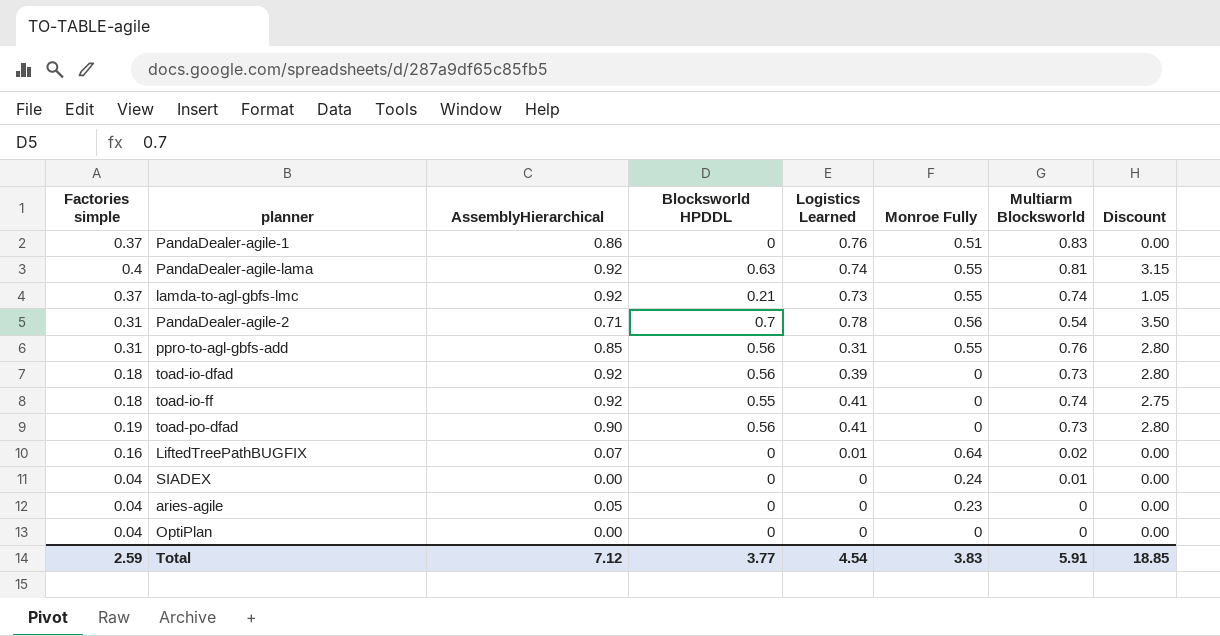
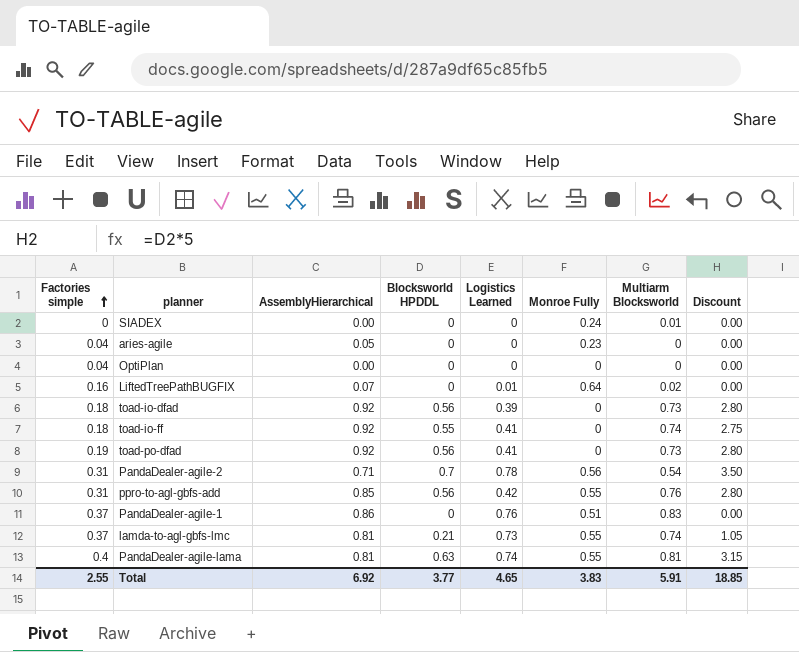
row order: none -> Factories simple ascending
SIADEX | Factories simple: 0.04 -> 0
toad-po-dfad | AssemblyHierarchical: 0.90 -> 0.92
ppro-to-agl-gbfs-add | Logistics Learned: 0.31 -> 0.42
lamda-to-agl-gbfs-lmc | AssemblyHierarchical: 0.92 -> 0.81
PandaDealer-agile-lama | AssemblyHierarchical: 0.92 -> 0.81
Total | Factories simple: 2.59 -> 2.55
Total | AssemblyHierarchical: 7.12 -> 6.92
Total | Logistics Learned: 4.54 -> 4.65

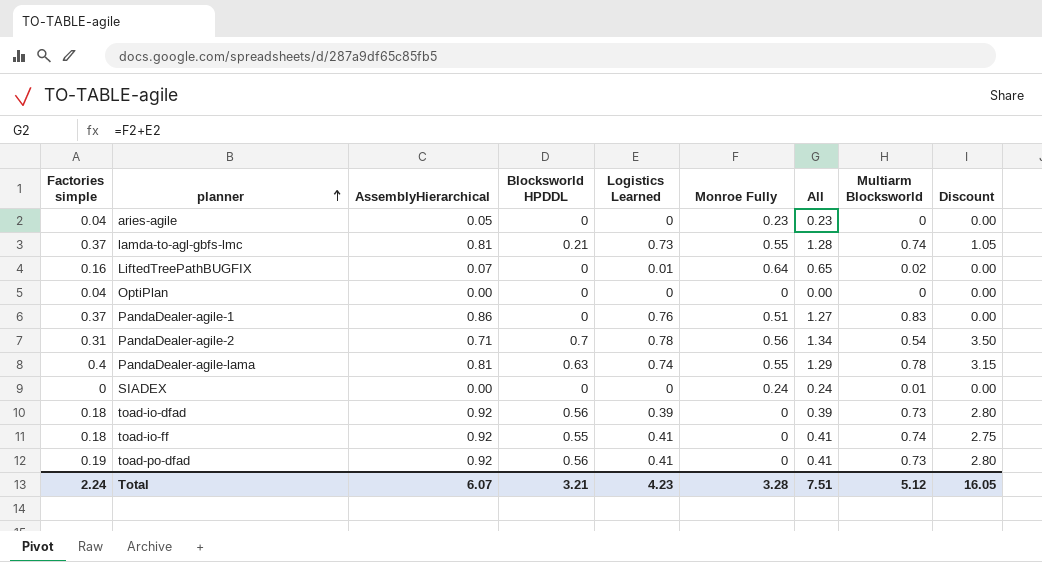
row order: Factories simple ascending -> planner ascending
column All | formula: none -> [Logistics Learned] + [Monroe Fully]
row ppro-to-agl-gbfs-add: 0.31 | 0.85 | 0.56 | 0.42 | 0.55 | 0.76 | 2.80 -> none
PandaDealer-agile-lama | Multiarm Blocksworld: 0.81 -> 0.78
Total | Factories simple: 2.55 -> 2.24
Total | AssemblyHierarchical: 6.92 -> 6.07
Total | Blocksworld HPDDL: 3.77 -> 3.21
Total | Logistics Learned: 4.65 -> 4.23
Total | Monroe Fully: 3.83 -> 3.28
Total | Multiarm Blocksworld: 5.91 -> 5.12
Total | Discount: 18.85 -> 16.05

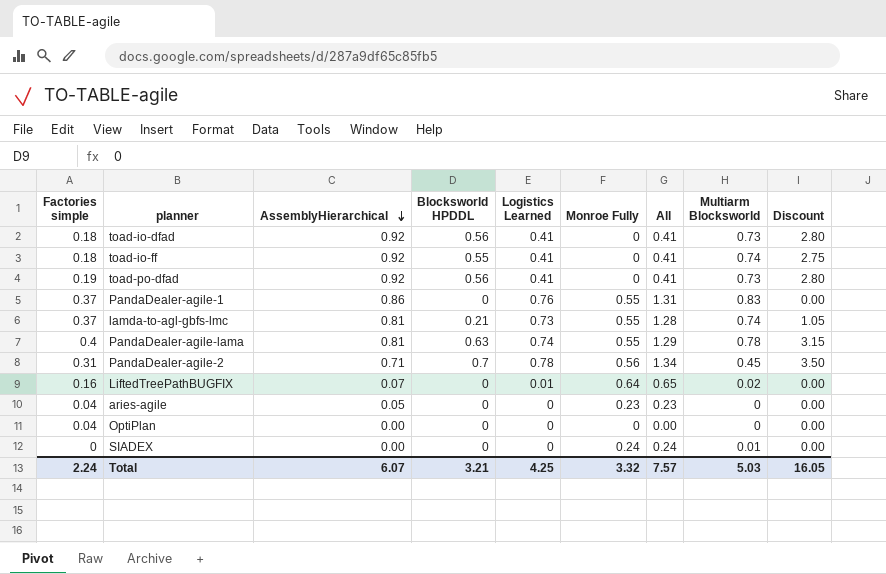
row order: planner ascending -> AssemblyHierarchical descending
toad-io-dfad | Logistics Learned: 0.39 -> 0.41
toad-io-dfad | All: 0.39 -> 0.41
PandaDealer-agile-1 | Monroe Fully: 0.51 -> 0.55
PandaDealer-agile-1 | All: 1.27 -> 1.31
PandaDealer-agile-2 | Multiarm Blocksworld: 0.54 -> 0.45
Total | Logistics Learned: 4.23 -> 4.25
Total | Monroe Fully: 3.28 -> 3.32
Total | All: 7.51 -> 7.57
Total | Multiarm Blocksworld: 5.12 -> 5.03

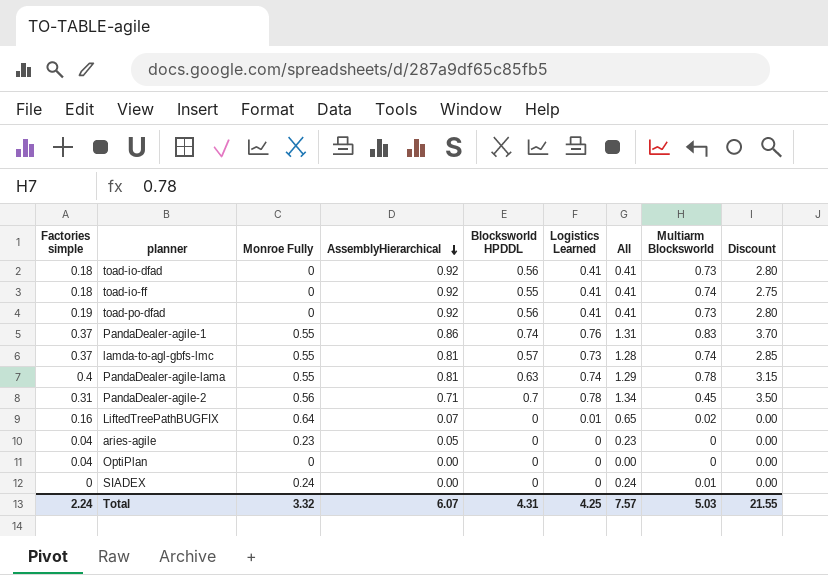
column Monroe Fully | position: 6 -> 3
PandaDealer-agile-1 | Blocksworld HPDDL: 0 -> 0.74
PandaDealer-agile-1 | Discount: 0.00 -> 3.70
lamda-to-agl-gbfs-lmc | Blocksworld HPDDL: 0.21 -> 0.57
lamda-to-agl-gbfs-lmc | Discount: 1.05 -> 2.85
Total | Blocksworld HPDDL: 3.21 -> 4.31
Total | Discount: 16.05 -> 21.55

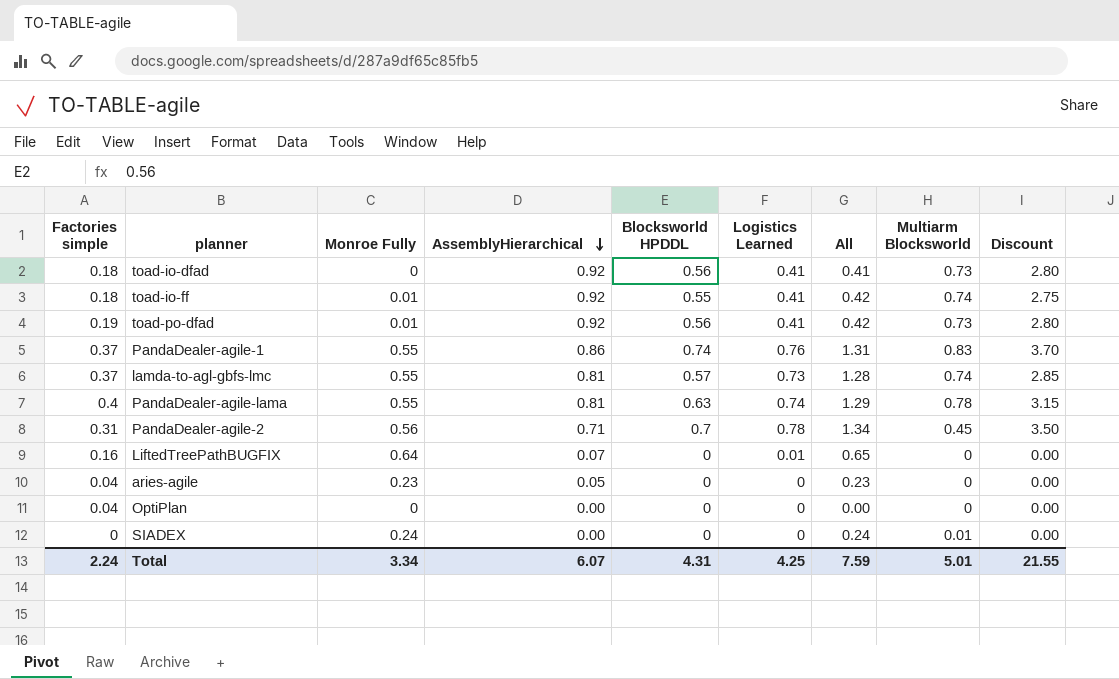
toad-io-ff | Monroe Fully: 0 -> 0.01
toad-io-ff | All: 0.41 -> 0.42
toad-po-dfad | Monroe Fully: 0 -> 0.01
toad-po-dfad | All: 0.41 -> 0.42
LiftedTreePathBUGFIX | Multiarm Blocksworld: 0.02 -> 0
Total | Monroe Fully: 3.32 -> 3.34
Total | All: 7.57 -> 7.59
Total | Multiarm Blocksworld: 5.03 -> 5.01

